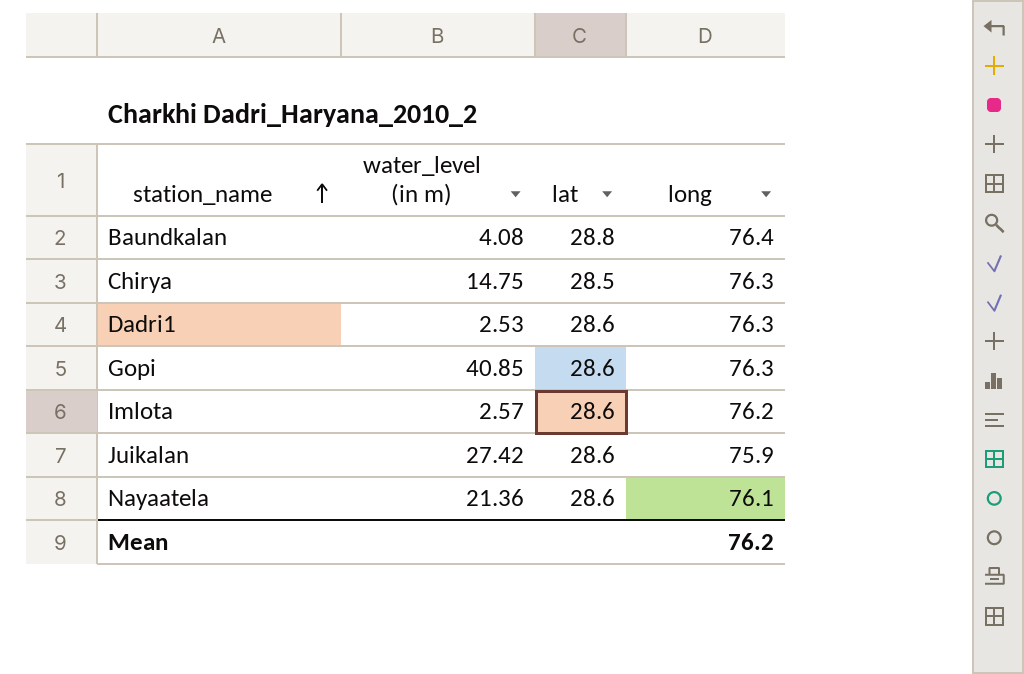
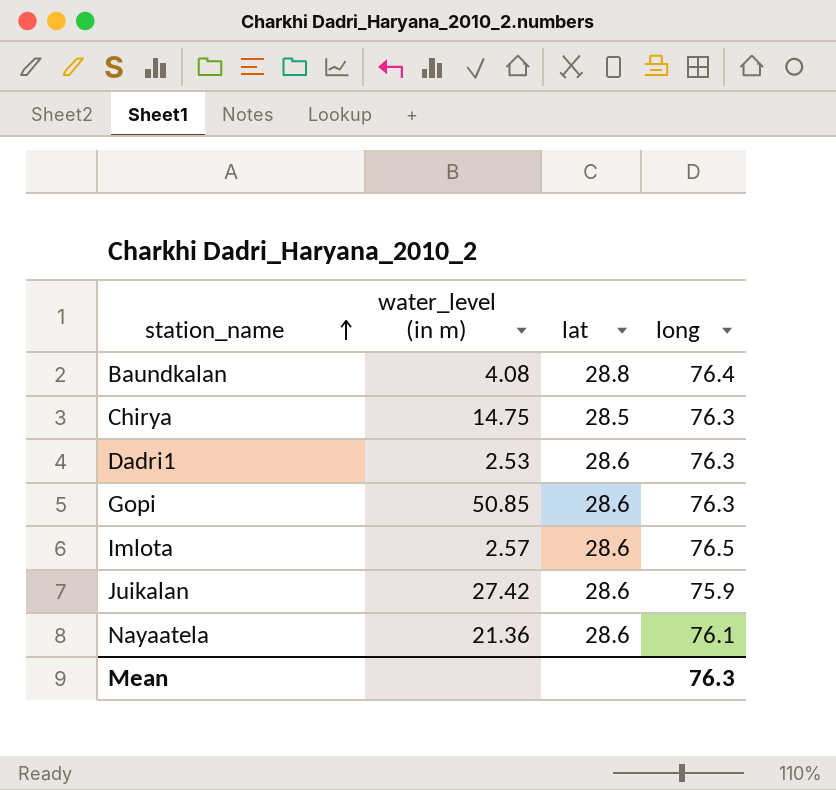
Gopi | water_level (in m): 40.85 -> 50.85
Imlota | long: 76.2 -> 76.5
Mean | long: 76.2 -> 76.3

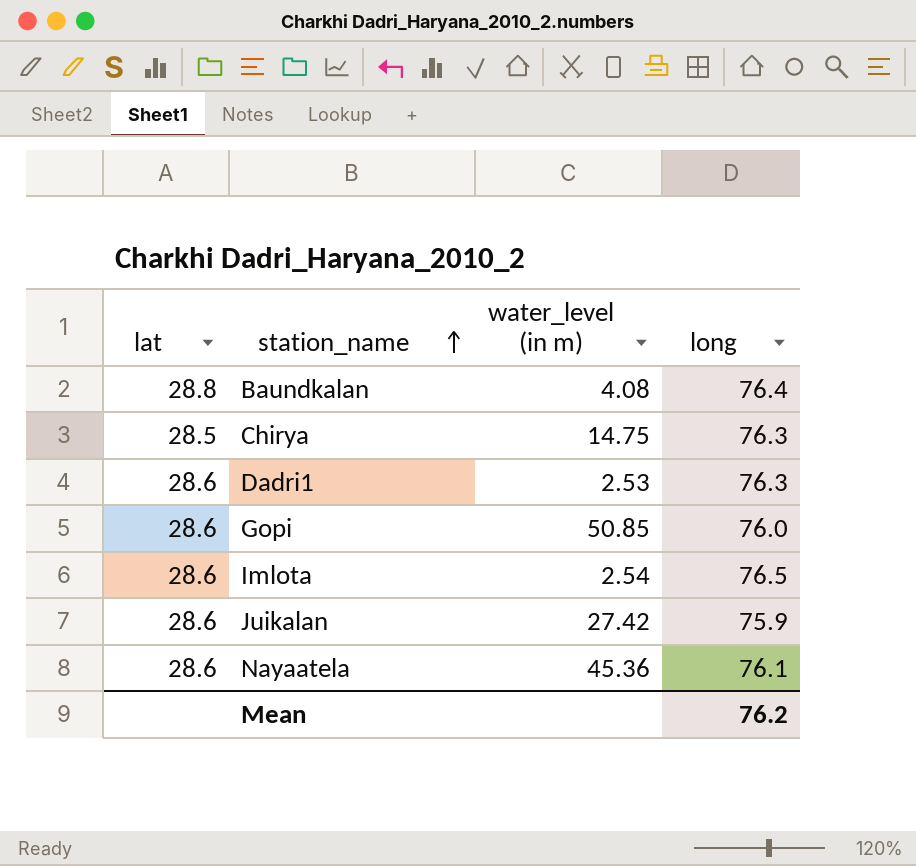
column lat | position: 3 -> 1
Gopi | long: 76.3 -> 76.0
Imlota | water_level (in m): 2.57 -> 2.54
Nayaatela | water_level (in m): 21.36 -> 45.36
Mean | long: 76.3 -> 76.2

